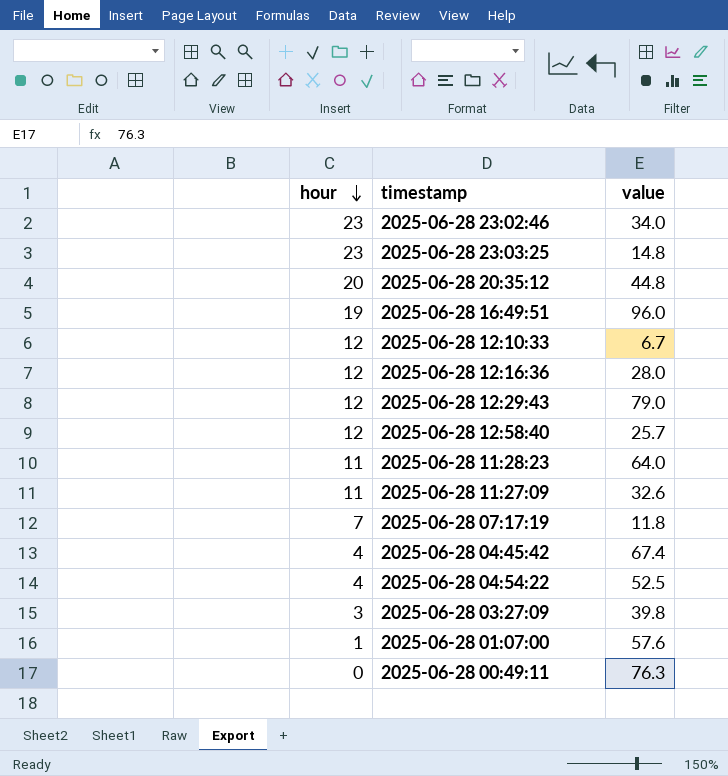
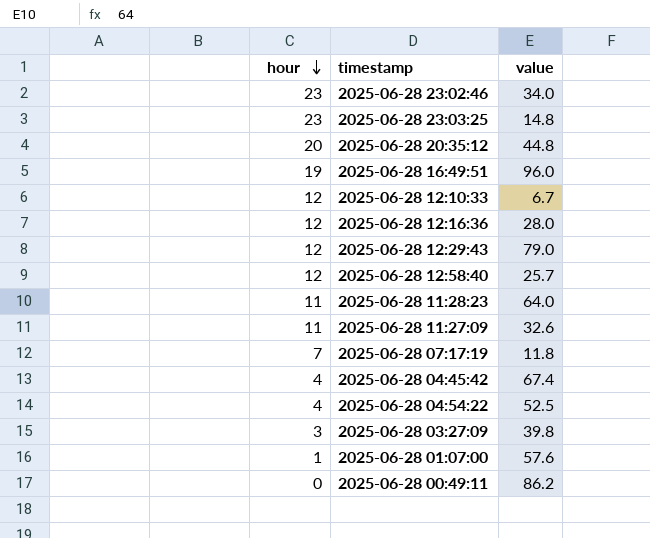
2025-06-28 00:49:11 | value: 76.3 -> 86.2

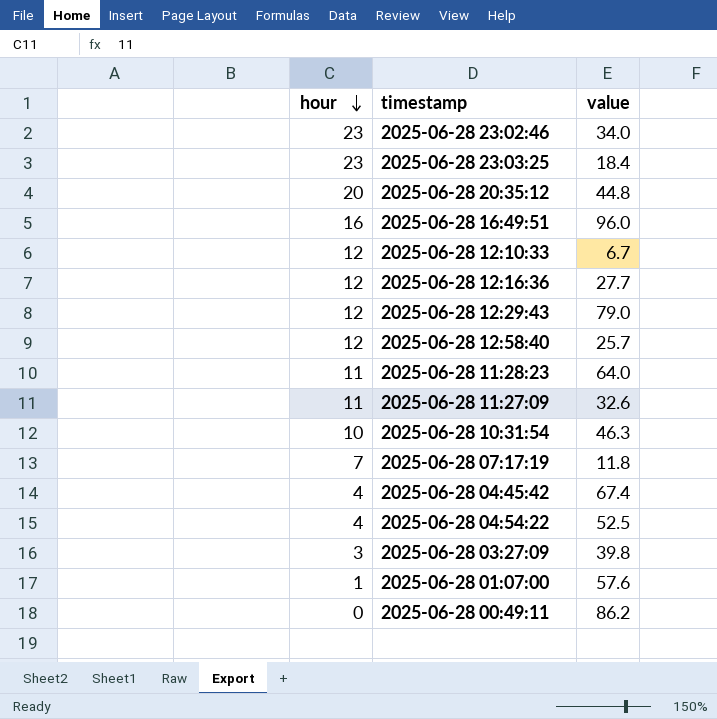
2025-06-28 23:03:25 | value: 14.8 -> 18.4
2025-06-28 16:49:51 | hour: 19 -> 16
2025-06-28 12:16:36 | value: 28.0 -> 27.7
row 2025-06-28 10:31:54: none -> 10 | 46.3

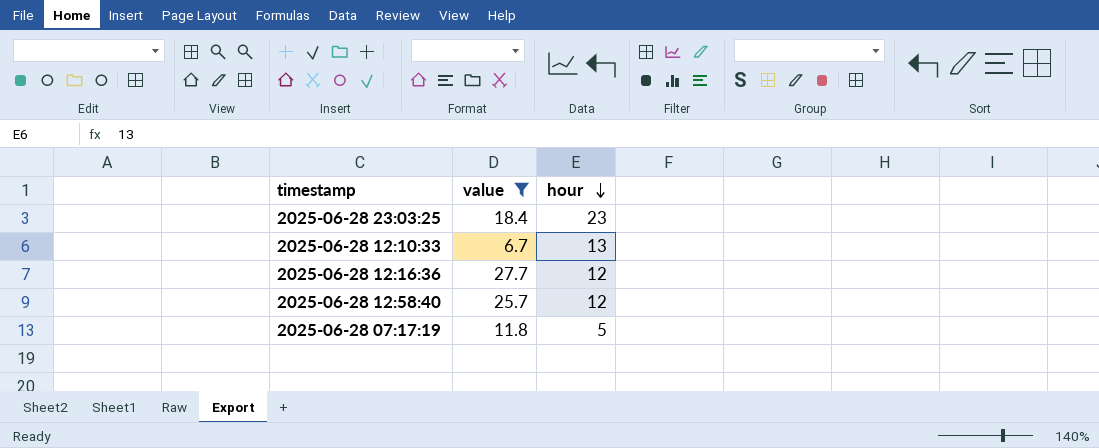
filter: none -> value <= 27.7
column hour | position: 1 -> 3
2025-06-28 12:10:33 | hour: 12 -> 13
2025-06-28 07:17:19 | hour: 7 -> 5

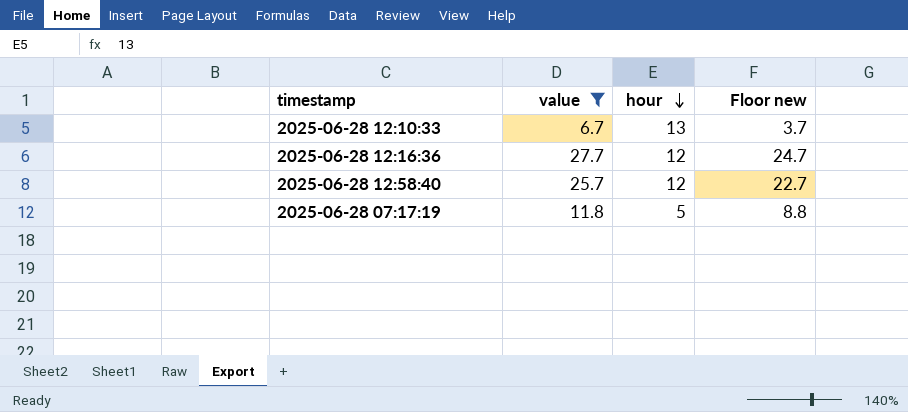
column Floor new | formula: none -> [value] - 3
row 2025-06-28 23:03:25: 18.4 | 23 -> none

